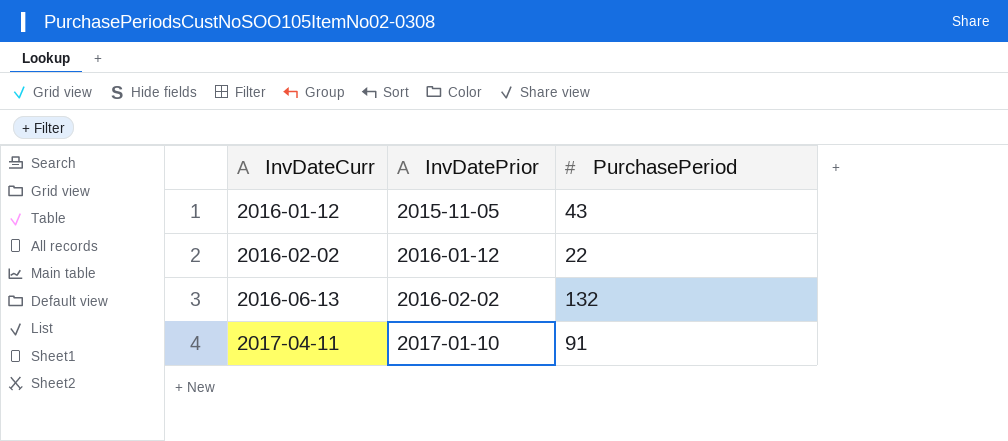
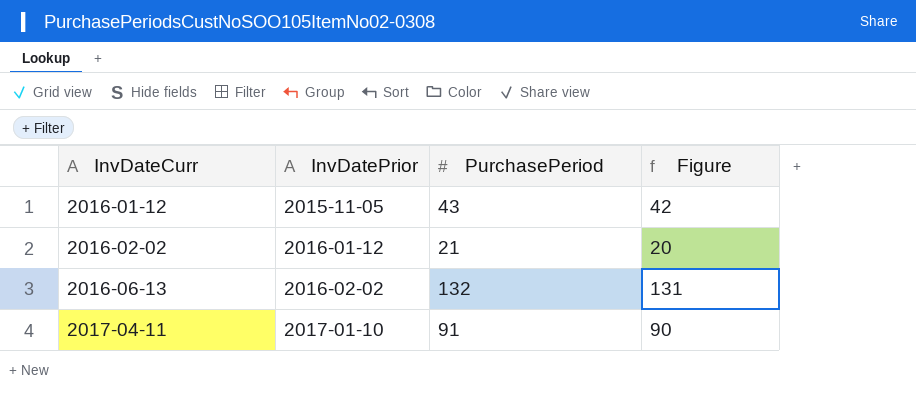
column Figure | formula: none -> [PurchasePeriod] - 1
2016-02-02 | PurchasePeriod: 22 -> 21

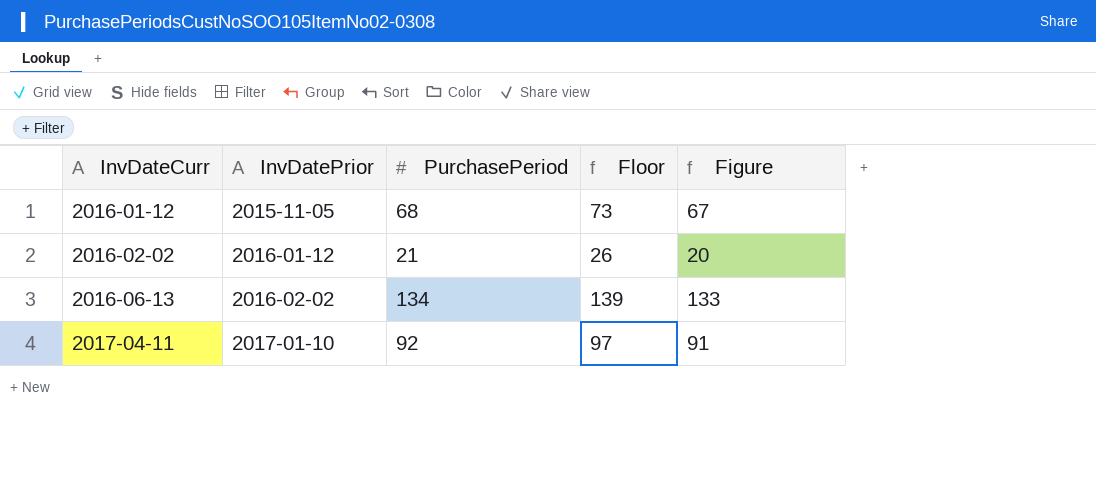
column Floor | formula: none -> [PurchasePeriod] + 5
2016-01-12 | PurchasePeriod: 43 -> 68
2016-01-12 | Figure: 42 -> 67
2016-06-13 | PurchasePeriod: 132 -> 134
2016-06-13 | Figure: 131 -> 133
2017-04-11 | PurchasePeriod: 91 -> 92
2017-04-11 | Figure: 90 -> 91

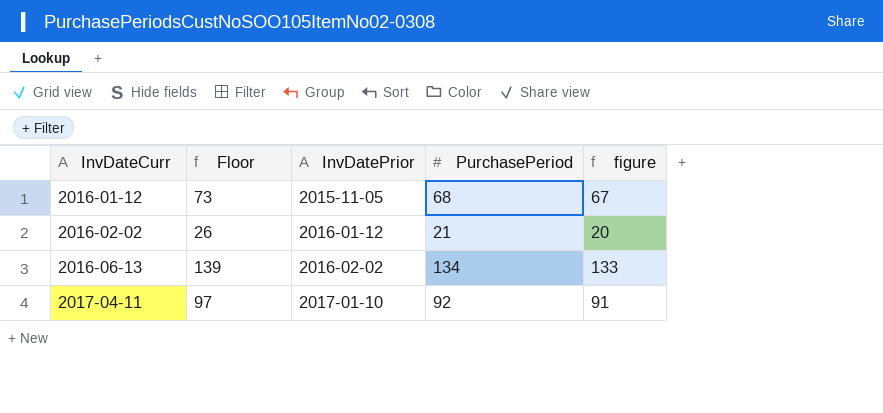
column Floor | position: 4 -> 2
column name: Figure -> figure

